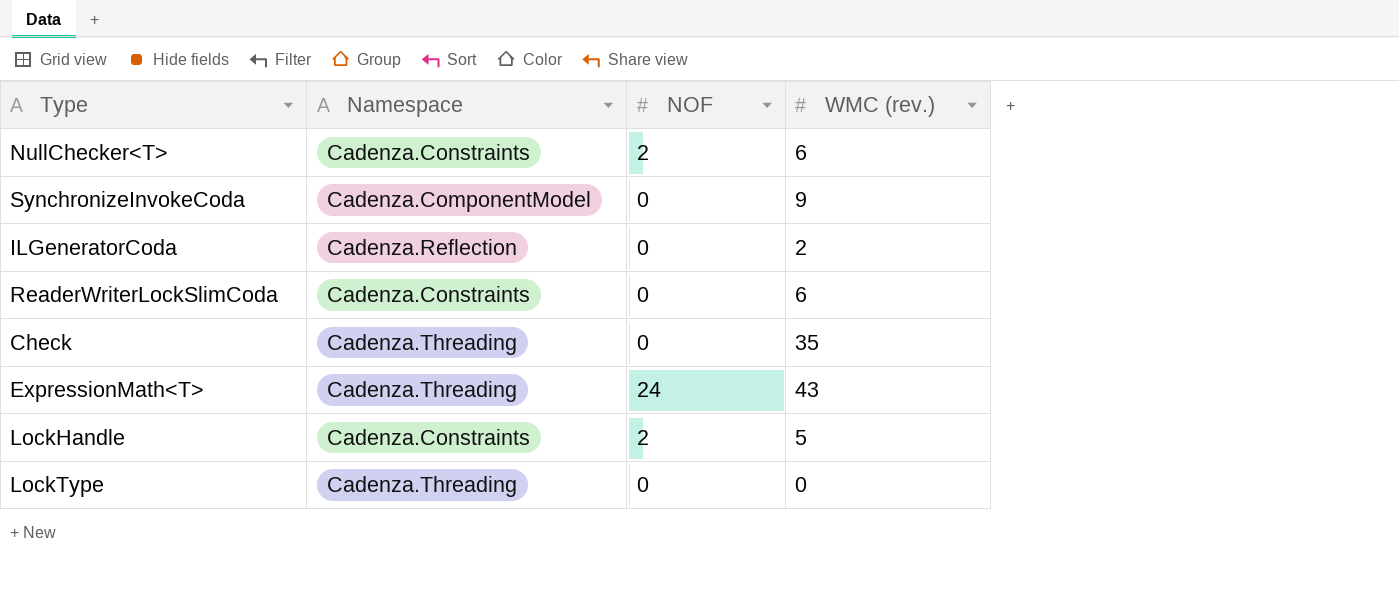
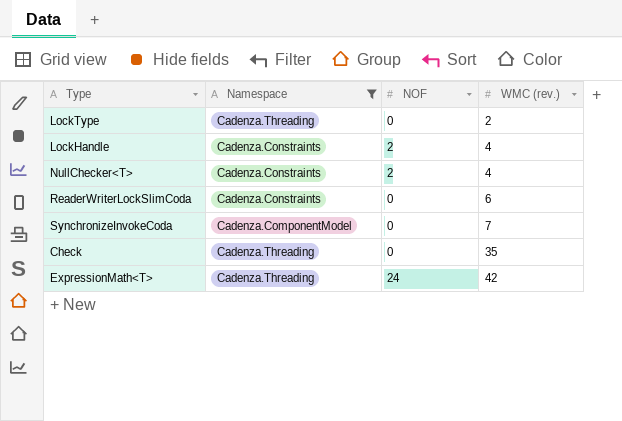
filter: none -> Namespace != Cadenza.Reflection
row order: none -> WMC (rev.) ascending
LockType | WMC (rev.): 0 -> 2
LockHandle | WMC (rev.): 5 -> 4
NullChecker<T> | WMC (rev.): 6 -> 4
SynchronizeInvokeCoda | WMC (rev.): 9 -> 7
ExpressionMath<T> | WMC (rev.): 43 -> 42

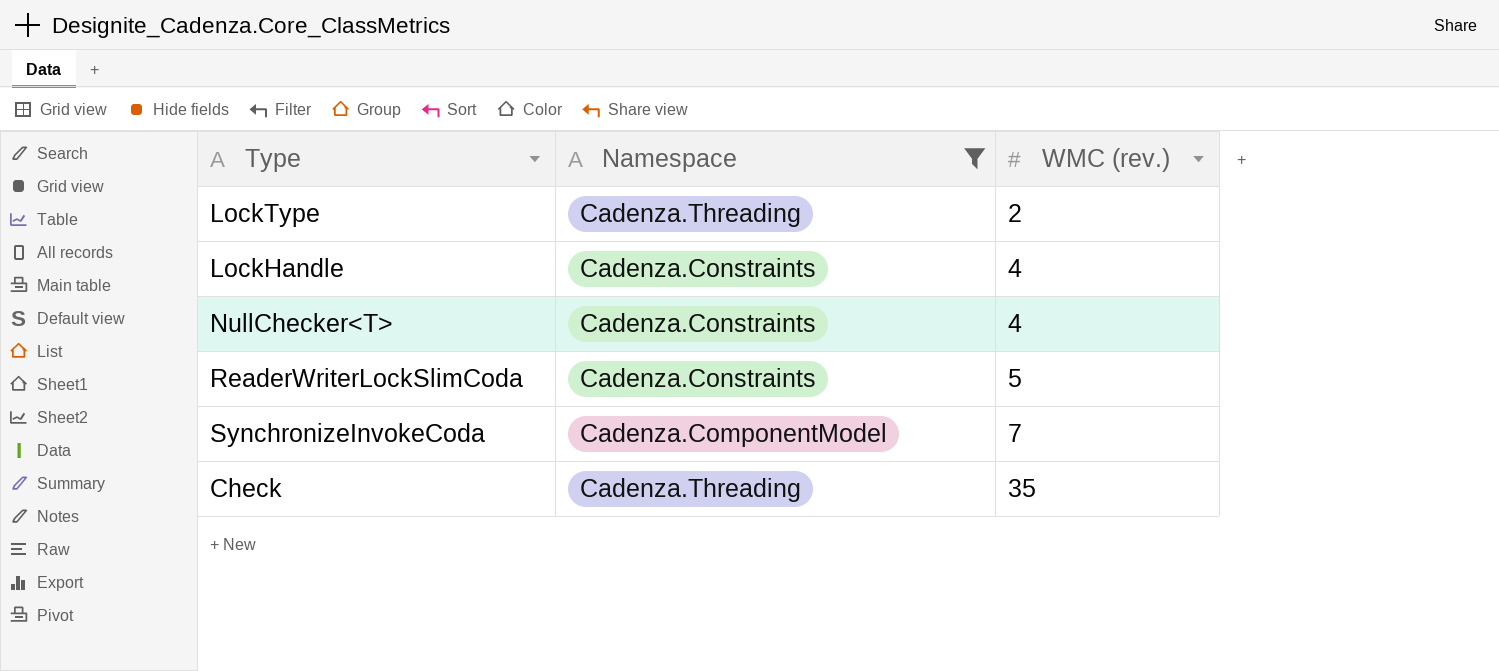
column NOF | position: 3 -> none
row ExpressionMath<T>: Cadenza.Threading | 24 | 42 -> none
ReaderWriterLockSlimCoda | WMC (rev.): 6 -> 5

